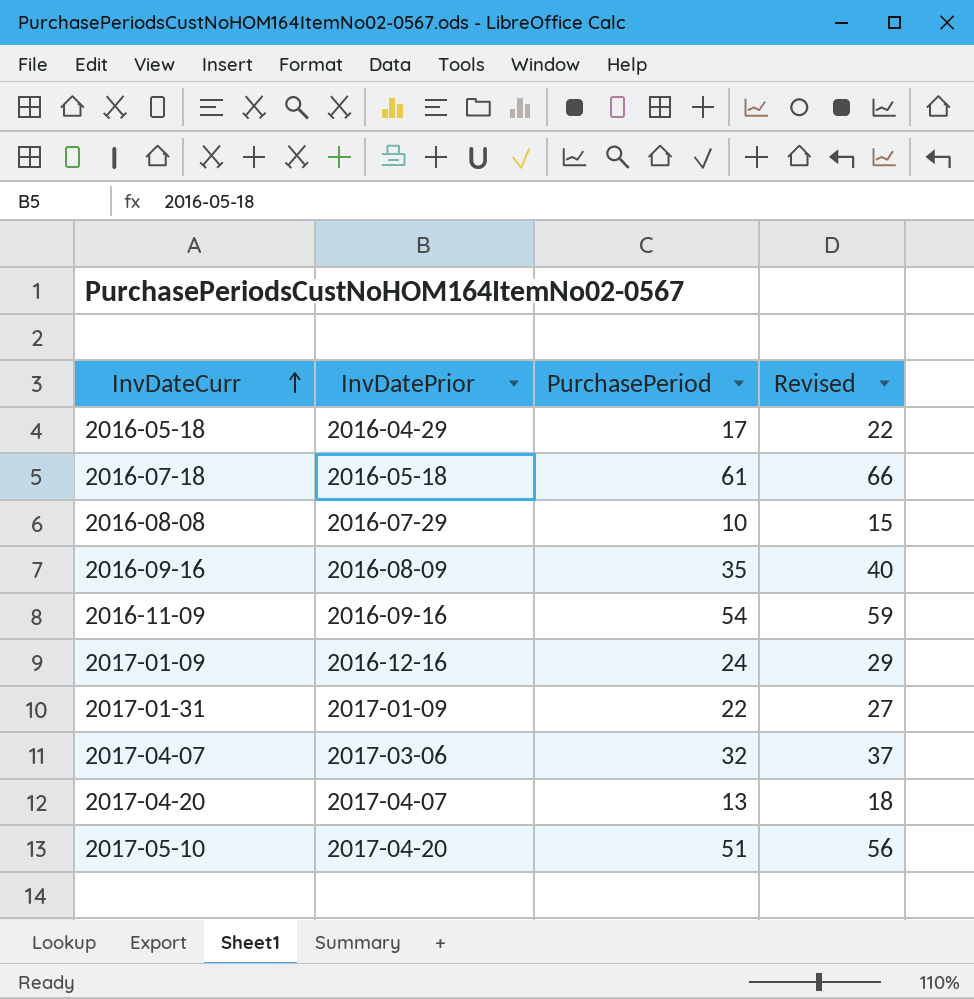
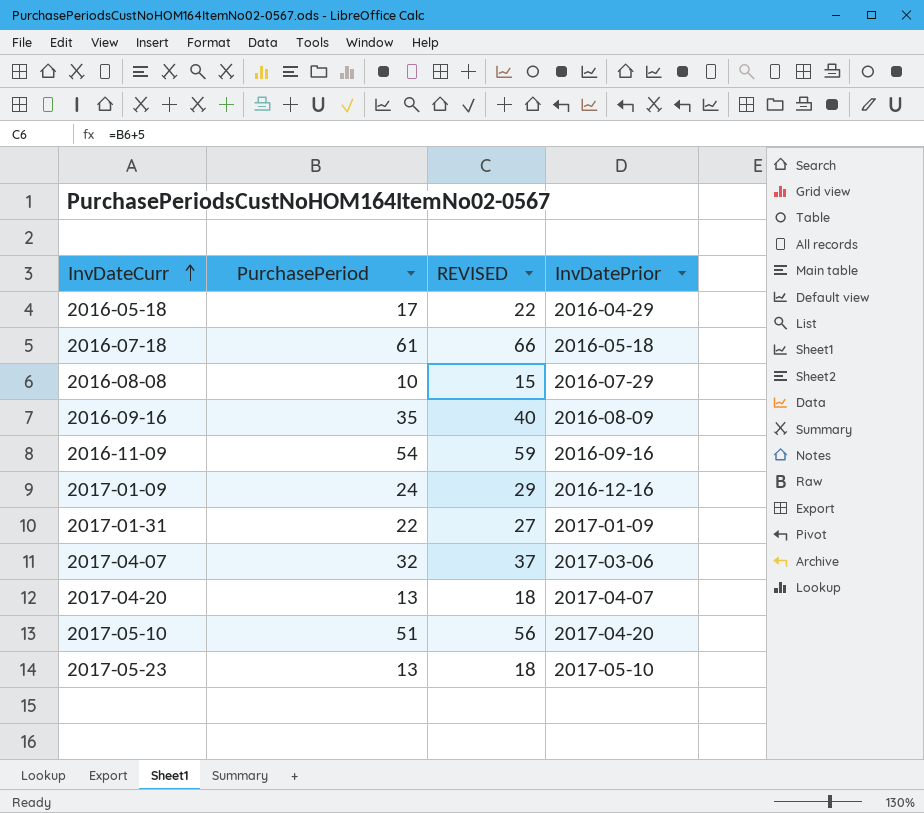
column name: Revised -> REVISED
column InvDatePrior | position: 2 -> 4
row 2017-05-23: none -> 13 | 18 | 2017-05-10

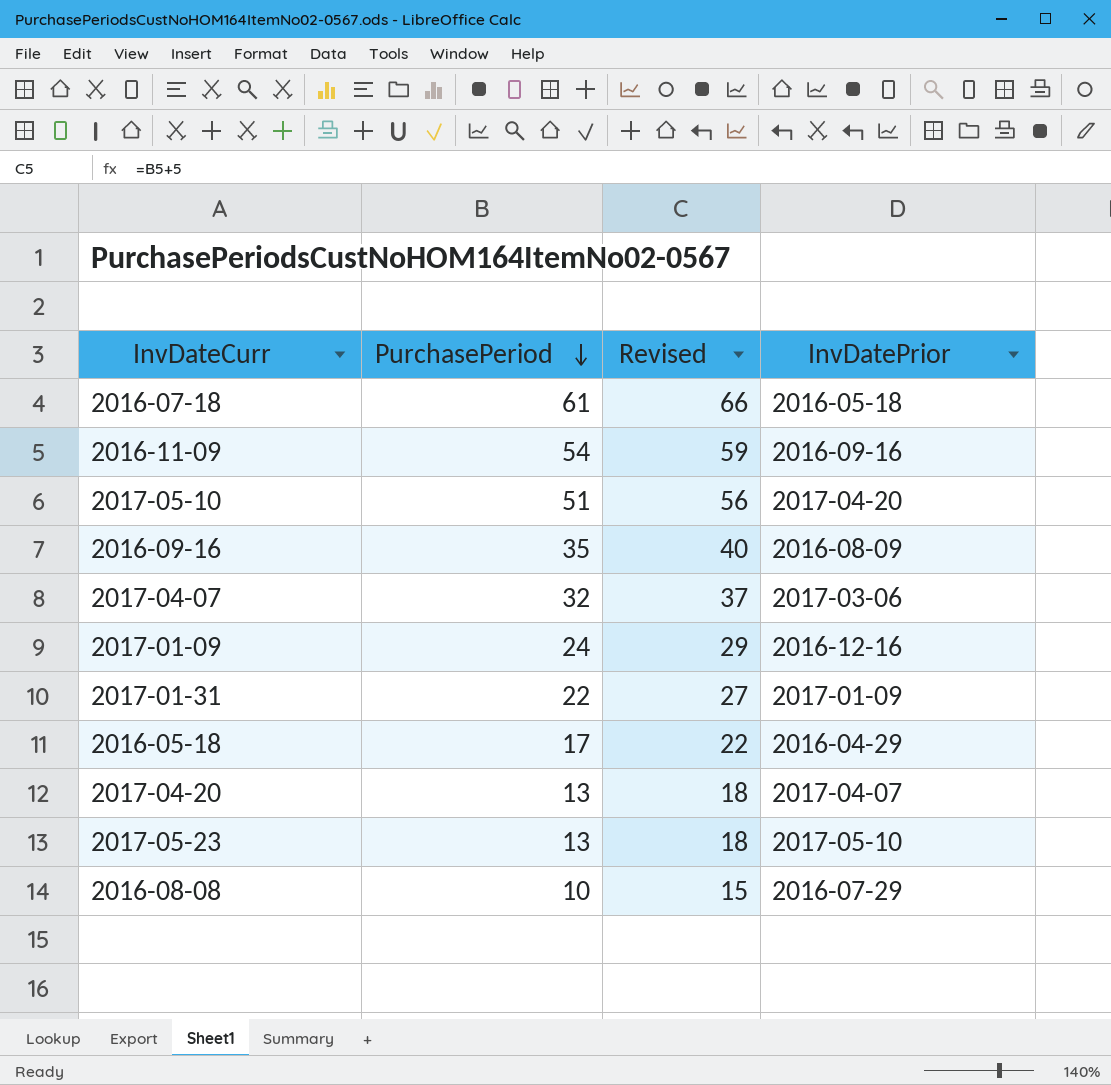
row order: InvDateCurr ascending -> PurchasePeriod descending
column name: REVISED -> Revised

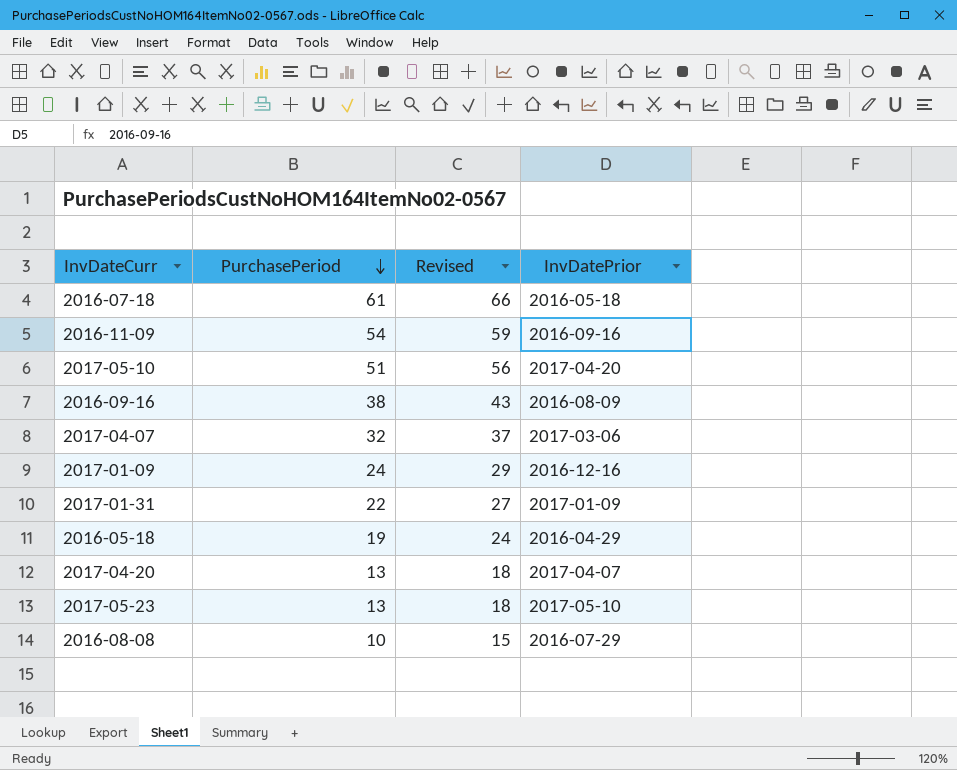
2016-09-16 | PurchasePeriod: 35 -> 38
2016-09-16 | Revised: 40 -> 43
2016-05-18 | PurchasePeriod: 17 -> 19
2016-05-18 | Revised: 22 -> 24

